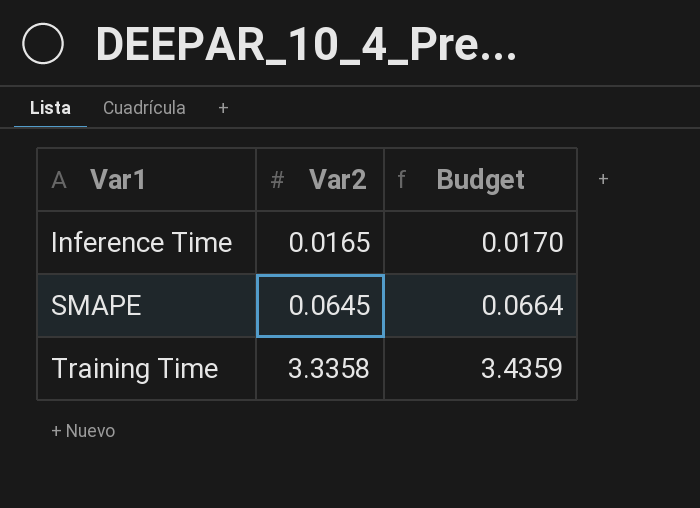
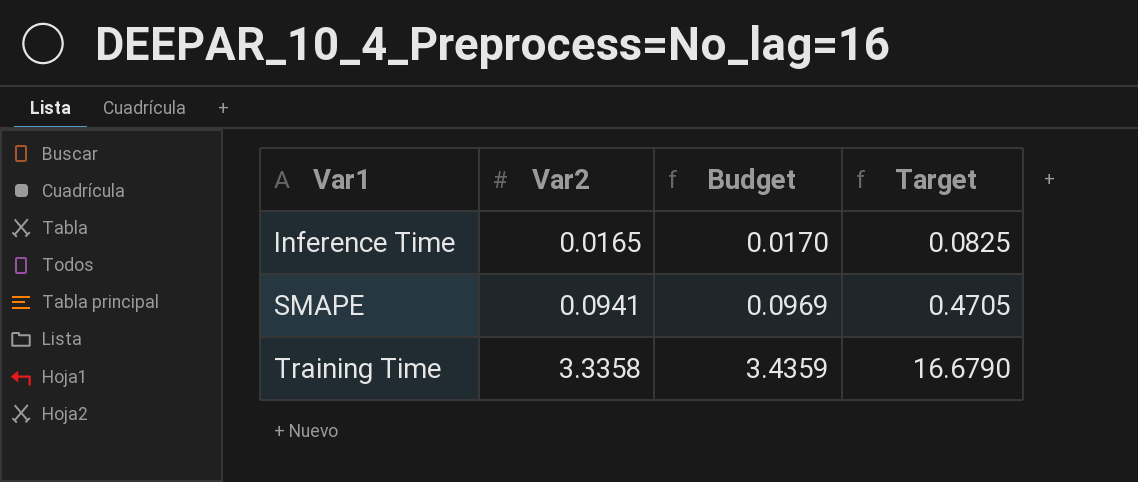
column Target | formula: none -> [Var2] * 5
SMAPE | Var2: 0.0645 -> 0.0941
SMAPE | Budget: 0.0664 -> 0.0969

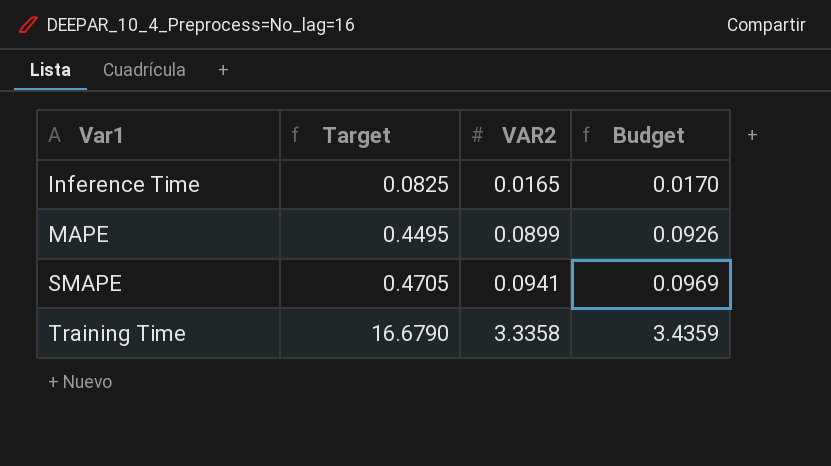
column Target | position: 4 -> 2
column name: Var2 -> VAR2
row MAPE: none -> 0.4495 | 0.0899 | 0.0926

